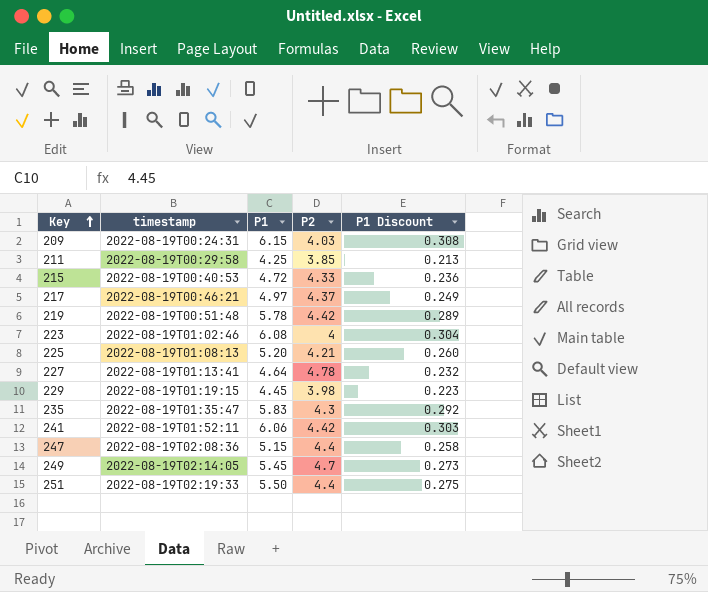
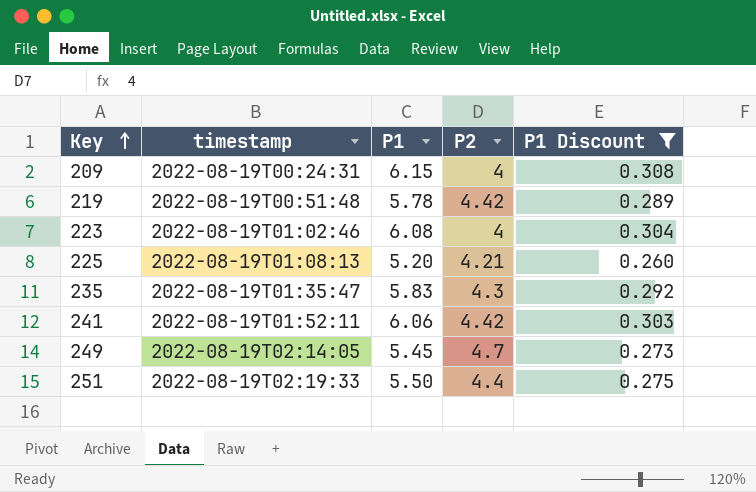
filter: none -> P1 Discount >= 0.260
209 | P2: 4.03 -> 4

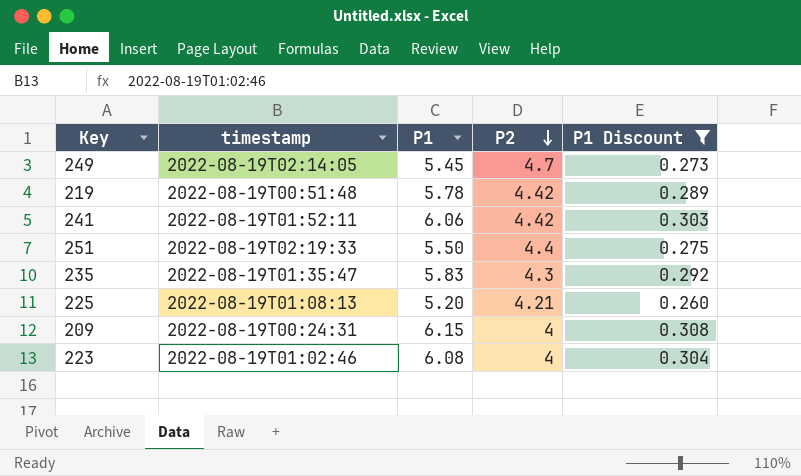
row order: Key ascending -> P2 descending

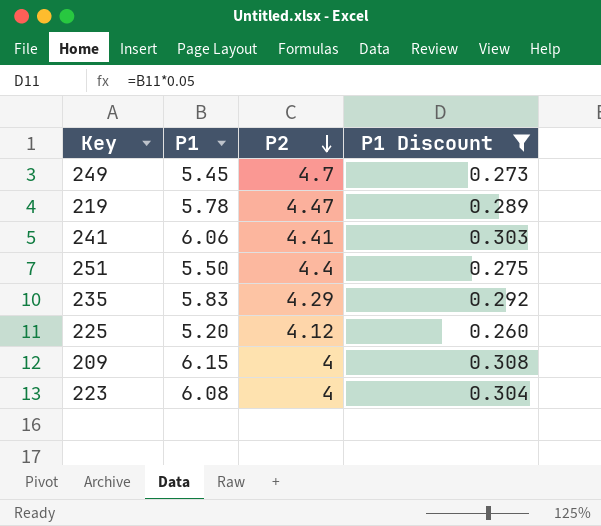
column timestamp | position: 2 -> none
219 | P2: 4.42 -> 4.47
241 | P2: 4.42 -> 4.41
235 | P2: 4.3 -> 4.29
225 | P2: 4.21 -> 4.12

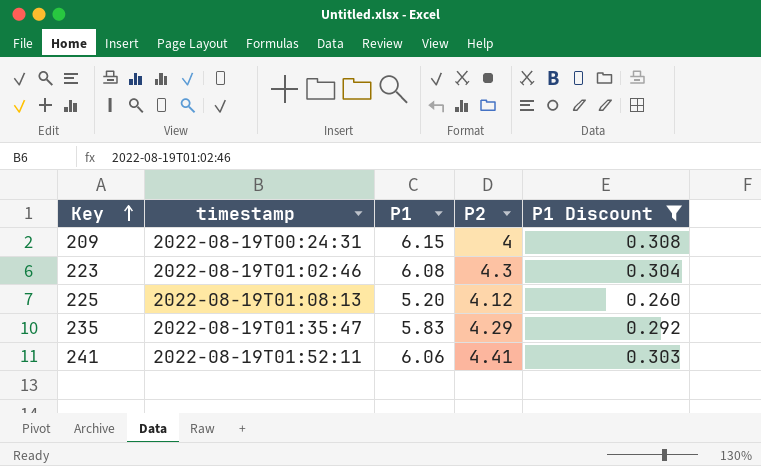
row order: P2 descending -> Key ascending
column timestamp | position: none -> 2
row 249: 5.45 | 4.7 | 0.273 -> none
row 219: 5.78 | 4.47 | 0.289 -> none
row 251: 5.50 | 4.4 | 0.275 -> none
223 | P2: 4 -> 4.3

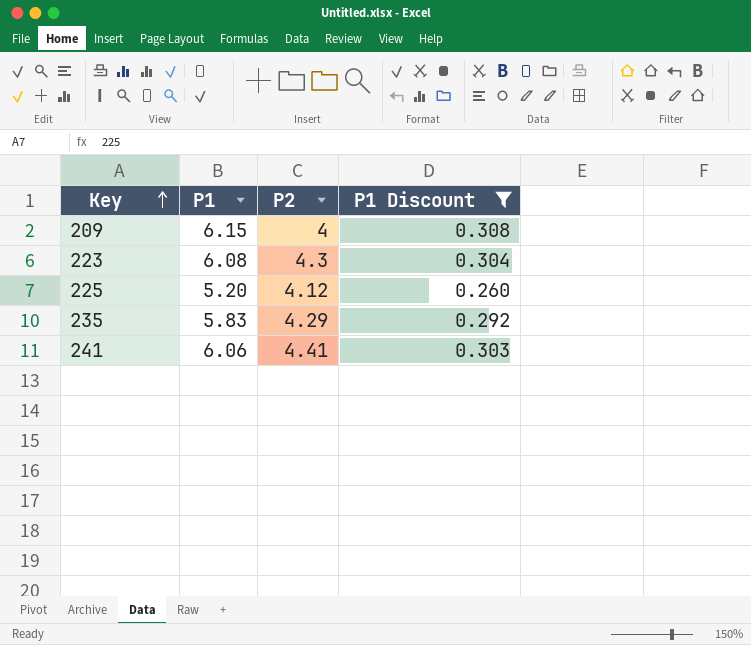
column timestamp | position: 2 -> none

